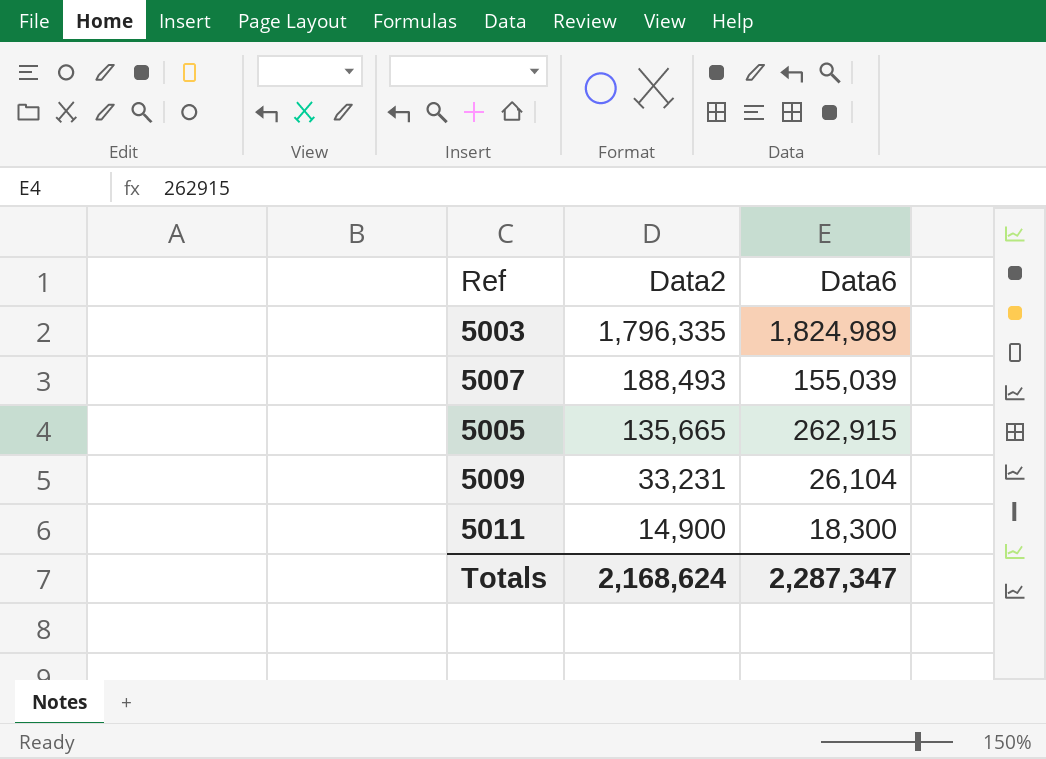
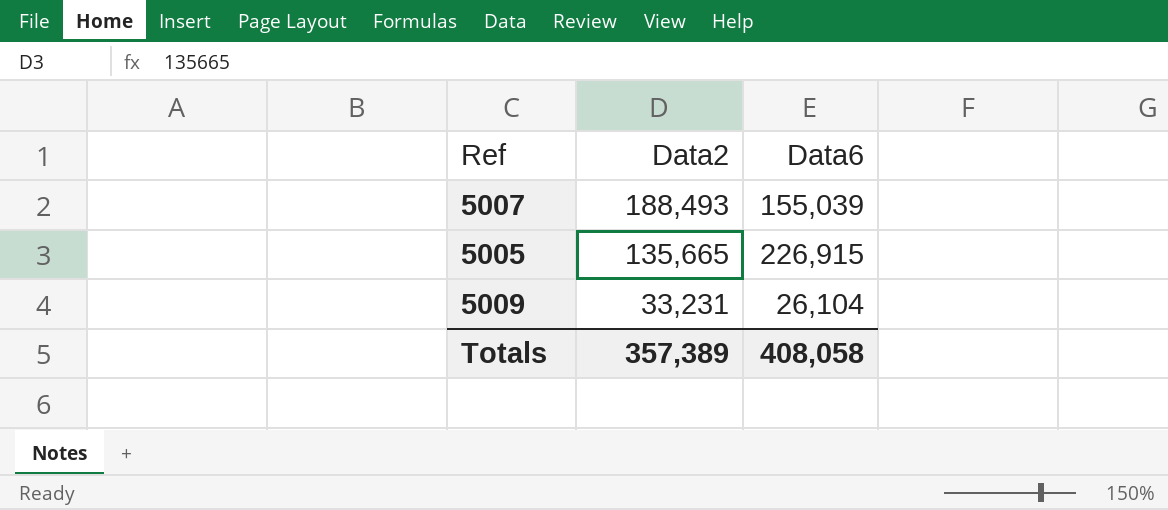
row 5003: 1,796,335 | 1,824,989 -> none
row 5011: 14,900 | 18,300 -> none
5005 | Data6: 262,915 -> 226,915
Totals | Data2: 2,168,624 -> 357,389
Totals | Data6: 2,287,347 -> 408,058

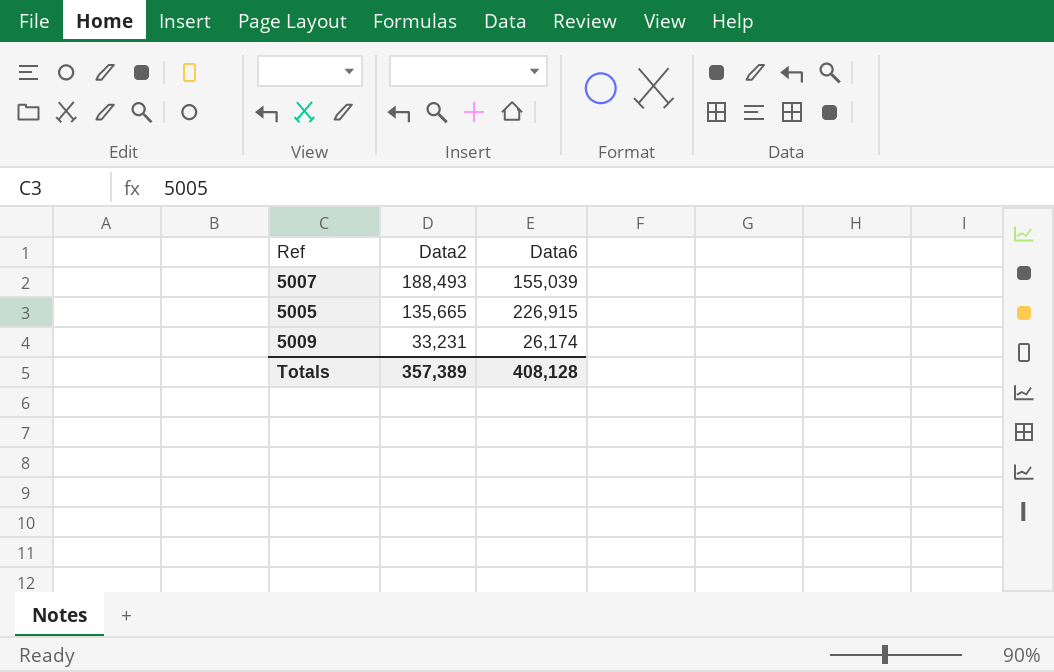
5009 | Data6: 26,104 -> 26,174
Totals | Data6: 408,058 -> 408,128

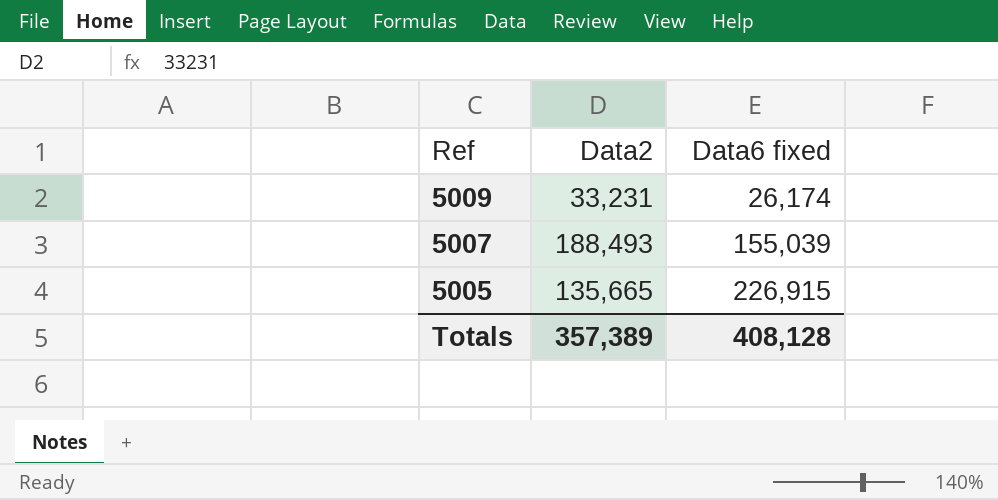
row order: Data2 descending -> Ref descending
column name: Data6 -> Data6 fixed

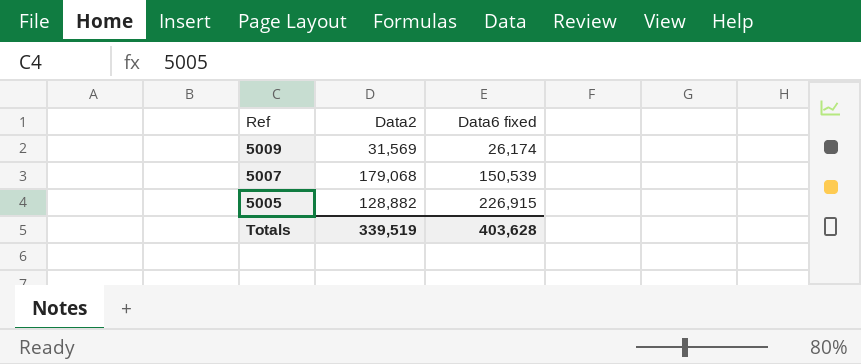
5009 | Data2: 33,231 -> 31,569
5007 | Data2: 188,493 -> 179,068
5007 | Data6 fixed: 155,039 -> 150,539
5005 | Data2: 135,665 -> 128,882
Totals | Data2: 357,389 -> 339,519
Totals | Data6 fixed: 408,128 -> 403,628

